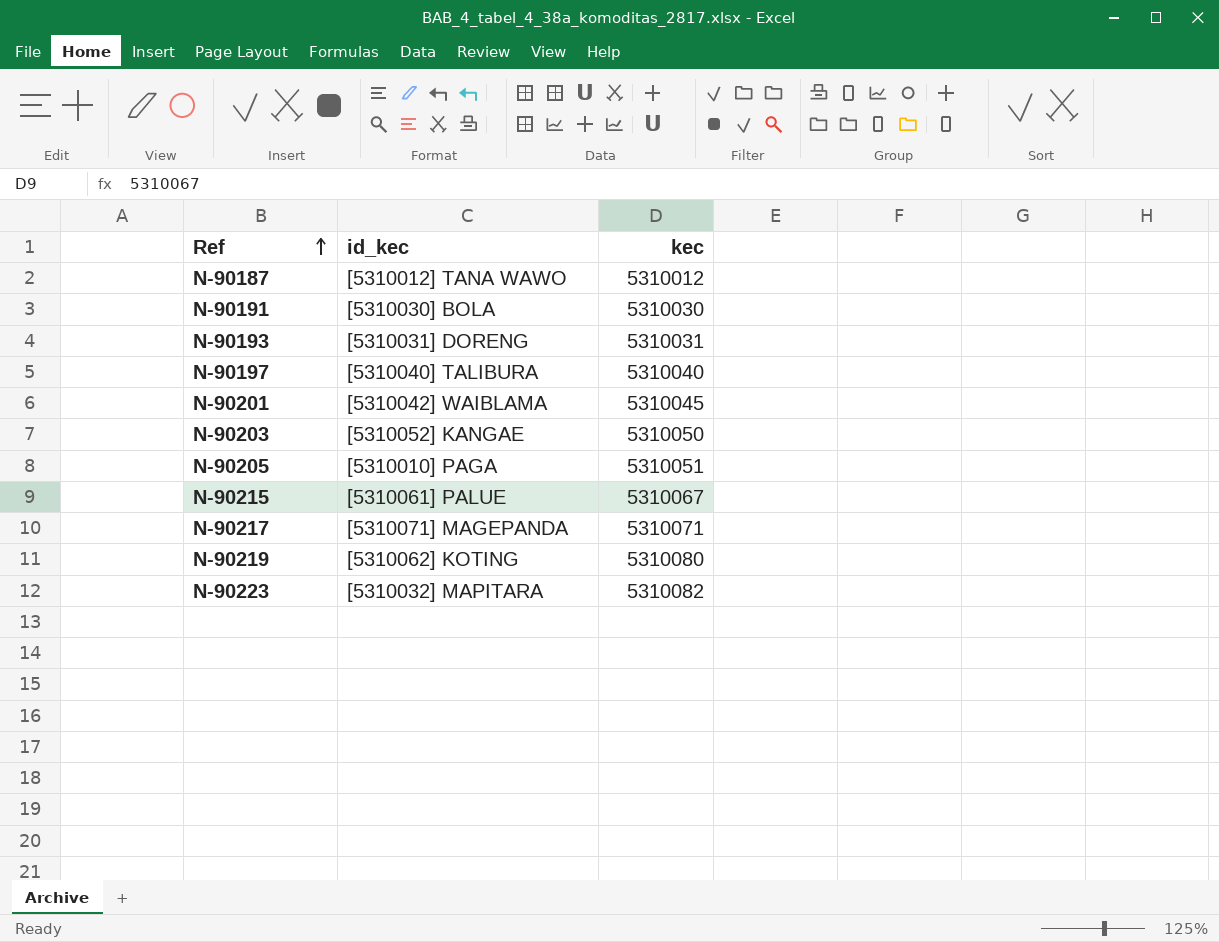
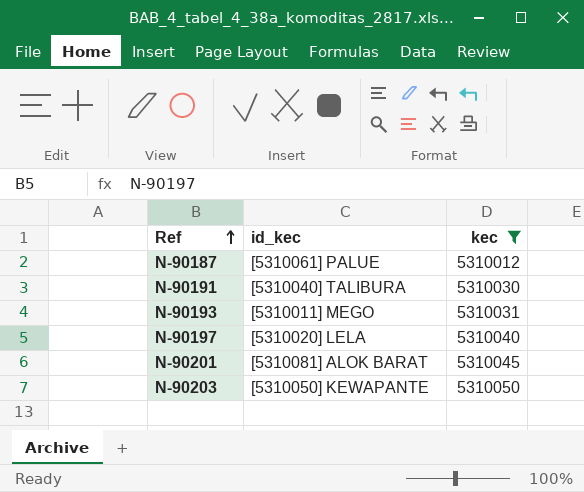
filter: none -> kec <= 5310050
N-90187 | id_kec: [5310012] TANA WAWO -> [5310061] PALUE
N-90191 | id_kec: [5310030] BOLA -> [5310040] TALIBURA
N-90193 | id_kec: [5310031] DORENG -> [5310011] MEGO
N-90197 | id_kec: [5310040] TALIBURA -> [5310020] LELA
N-90201 | id_kec: [5310042] WAIBLAMA -> [5310081] ALOK BARAT
N-90203 | id_kec: [5310052] KANGAE -> [5310050] KEWAPANTE

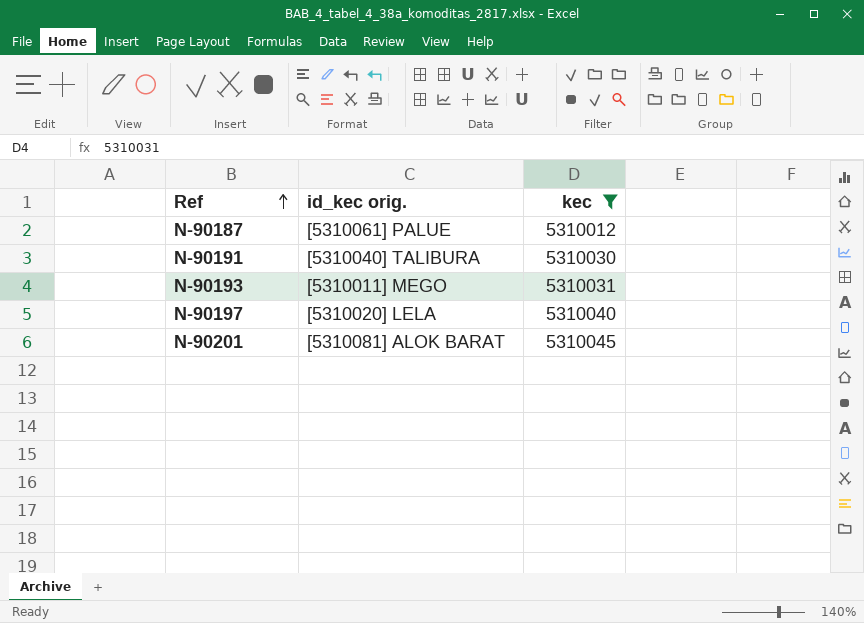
column name: id_kec -> id_kec orig.
row N-90203: [5310050] KEWAPANTE | 5310050 -> none

